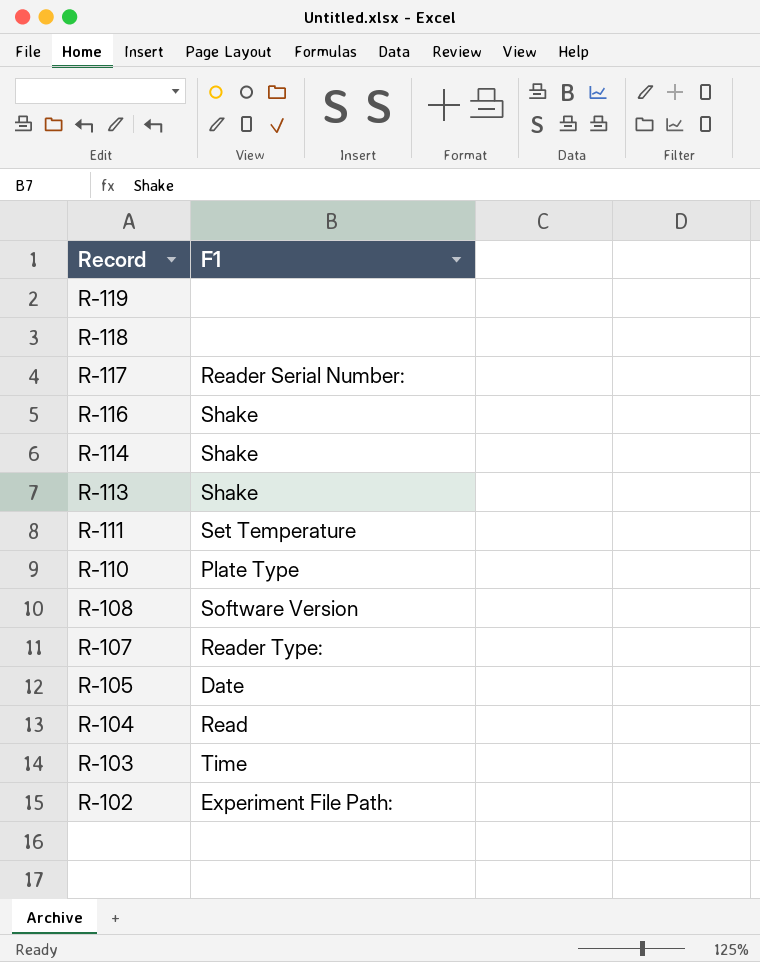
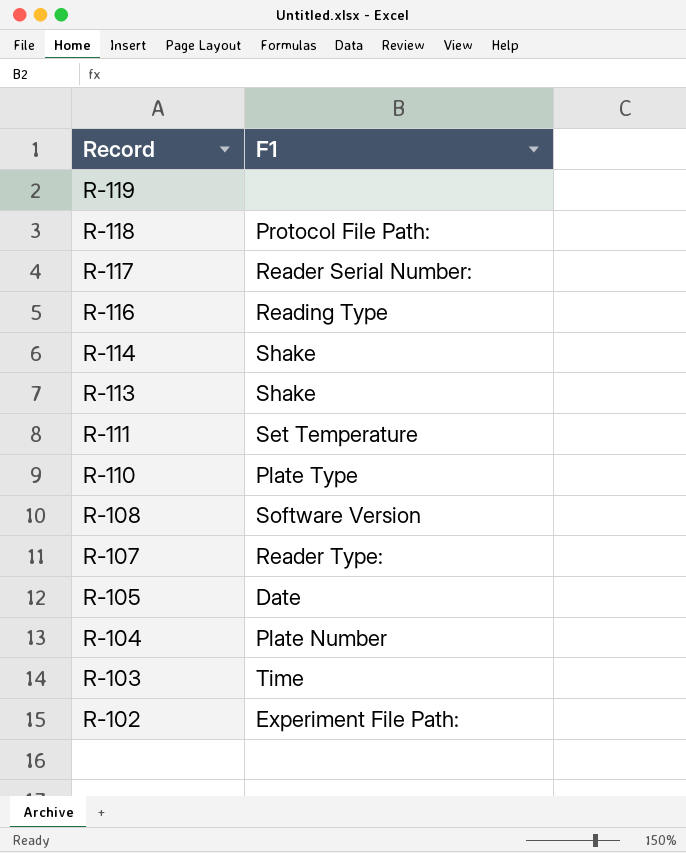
R-118 | F1: none -> Protocol File Path:
R-116 | F1: Shake -> Reading Type
R-104 | F1: Read -> Plate Number

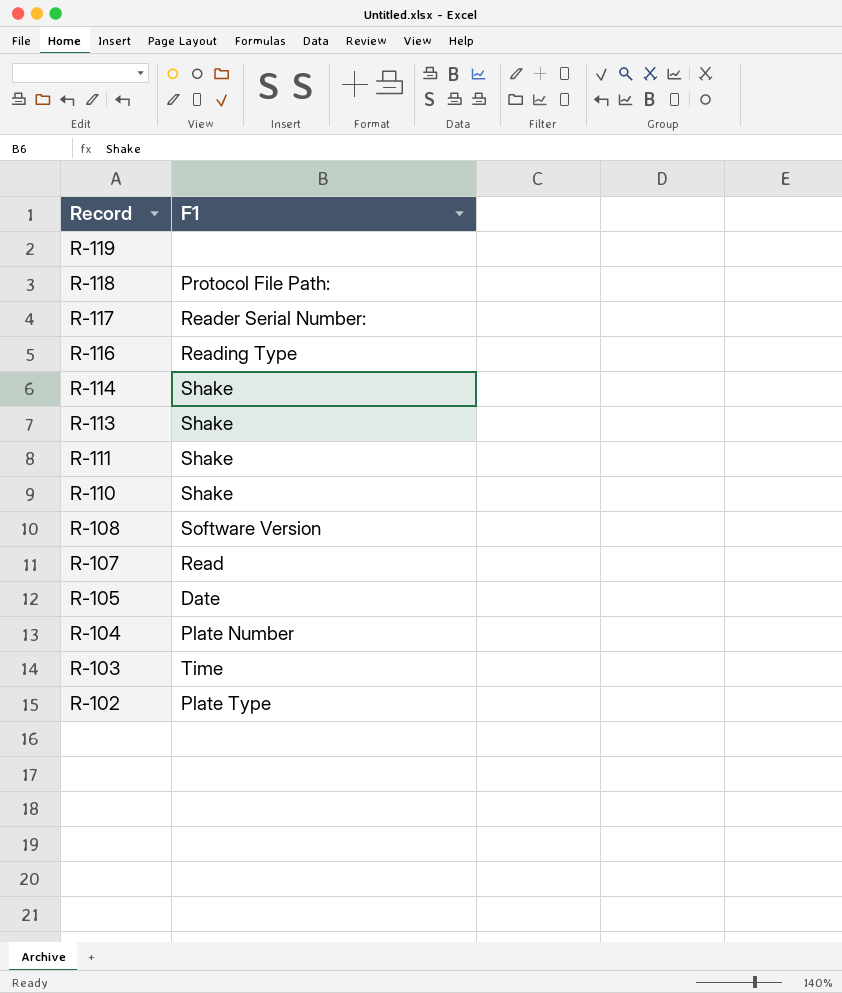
R-111 | F1: Set Temperature -> Shake
R-110 | F1: Plate Type -> Shake
R-107 | F1: Reader Type: -> Read
R-102 | F1: Experiment File Path: -> Plate Type

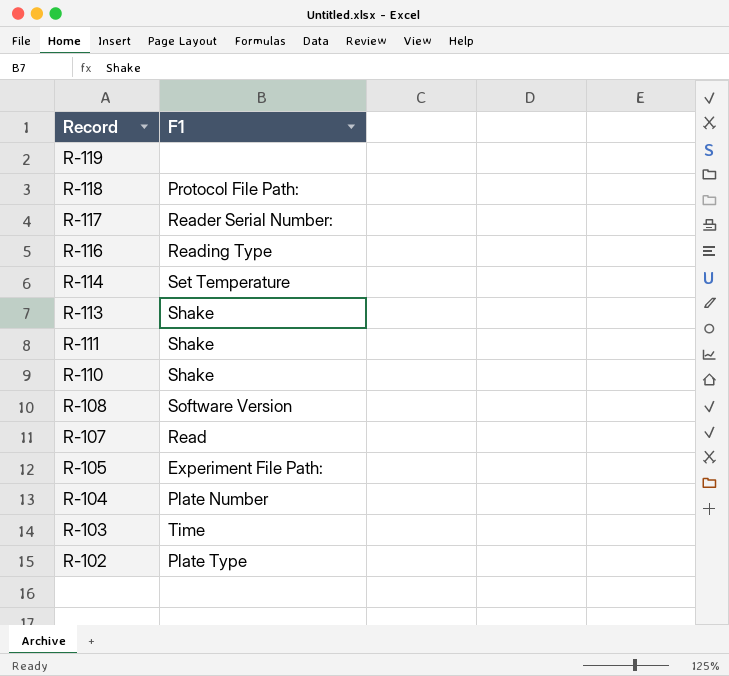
R-114 | F1: Shake -> Set Temperature
R-105 | F1: Date -> Experiment File Path:

